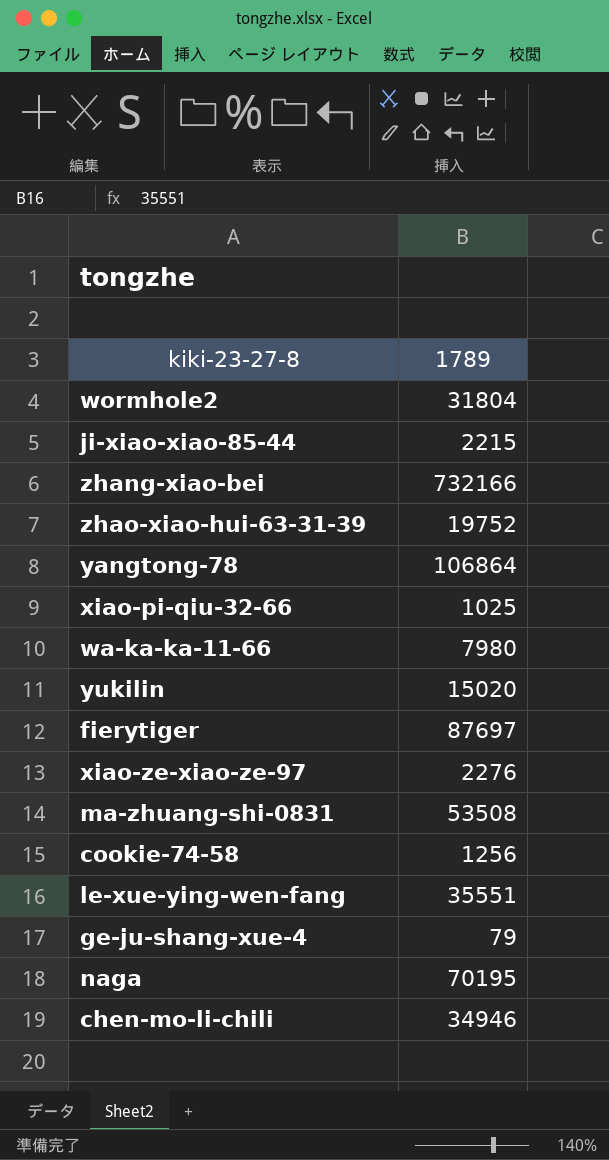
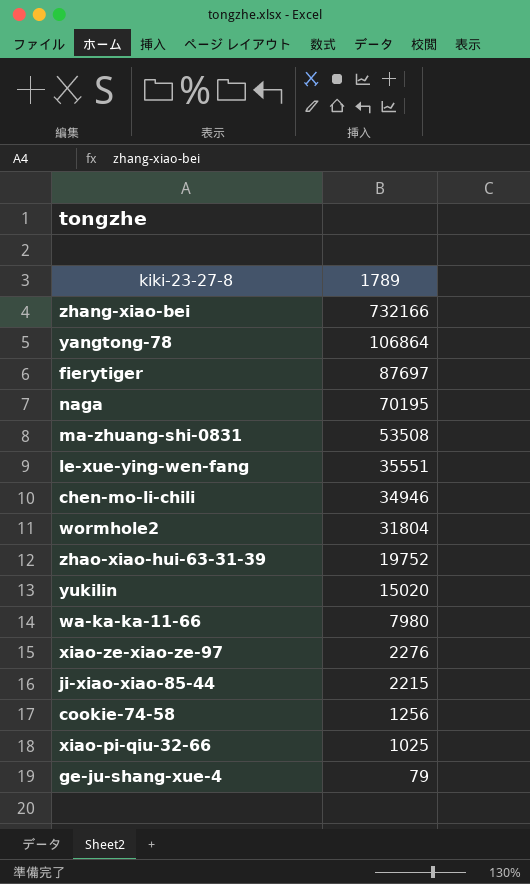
row order: none -> 1789 descending

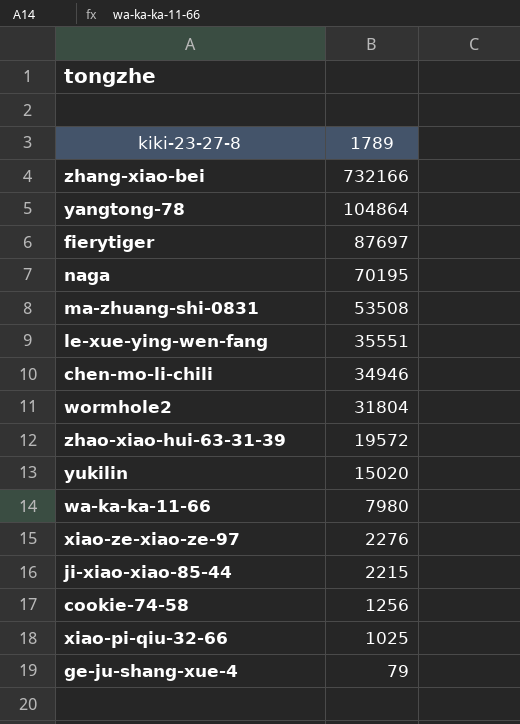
yangtong-78 | 1789: 106864 -> 104864
zhao-xiao-hui-63-31-39 | 1789: 19752 -> 19572

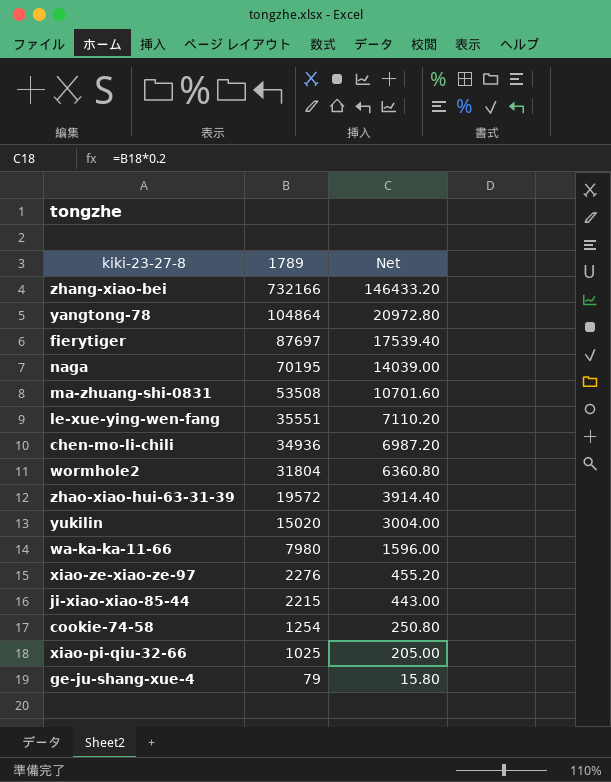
column Net | formula: none -> [1789] * 0.2
chen-mo-li-chili | 1789: 34946 -> 34936
cookie-74-58 | 1789: 1256 -> 1254

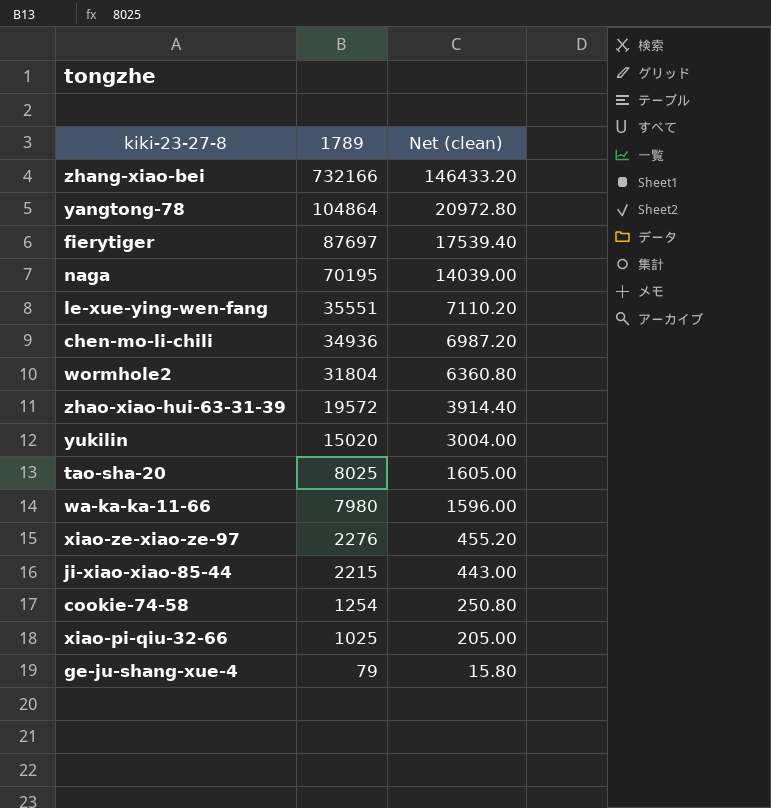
column name: Net -> Net (clean)
row ma-zhuang-shi-0831: 53508 | 10701.60 -> none
row tao-sha-20: none -> 8025 | 1605.00

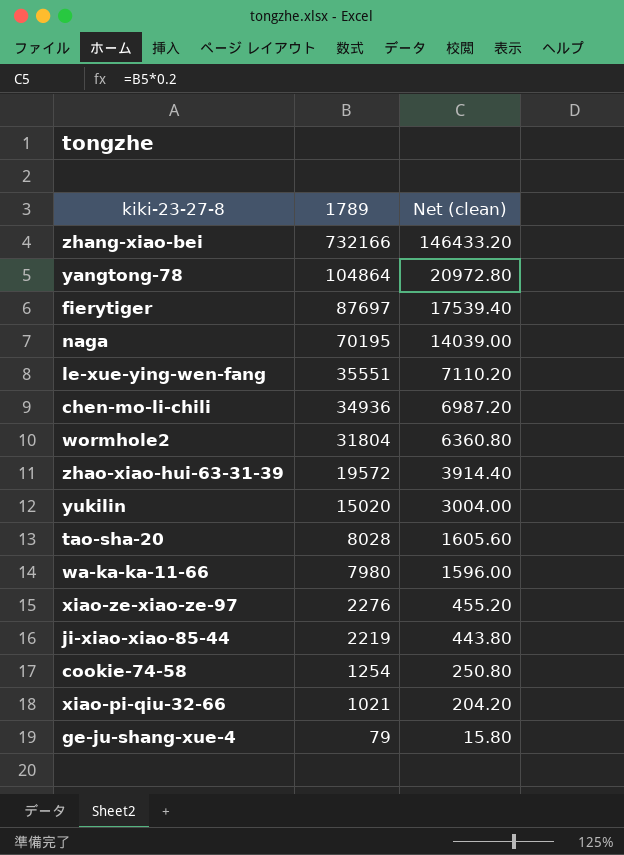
tao-sha-20 | 1789: 8025 -> 8028
tao-sha-20 | Net (clean): 1605.00 -> 1605.60
ji-xiao-xiao-85-44 | 1789: 2215 -> 2219
ji-xiao-xiao-85-44 | Net (clean): 443.00 -> 443.80
xiao-pi-qiu-32-66 | 1789: 1025 -> 1021
xiao-pi-qiu-32-66 | Net (clean): 205.00 -> 204.20

